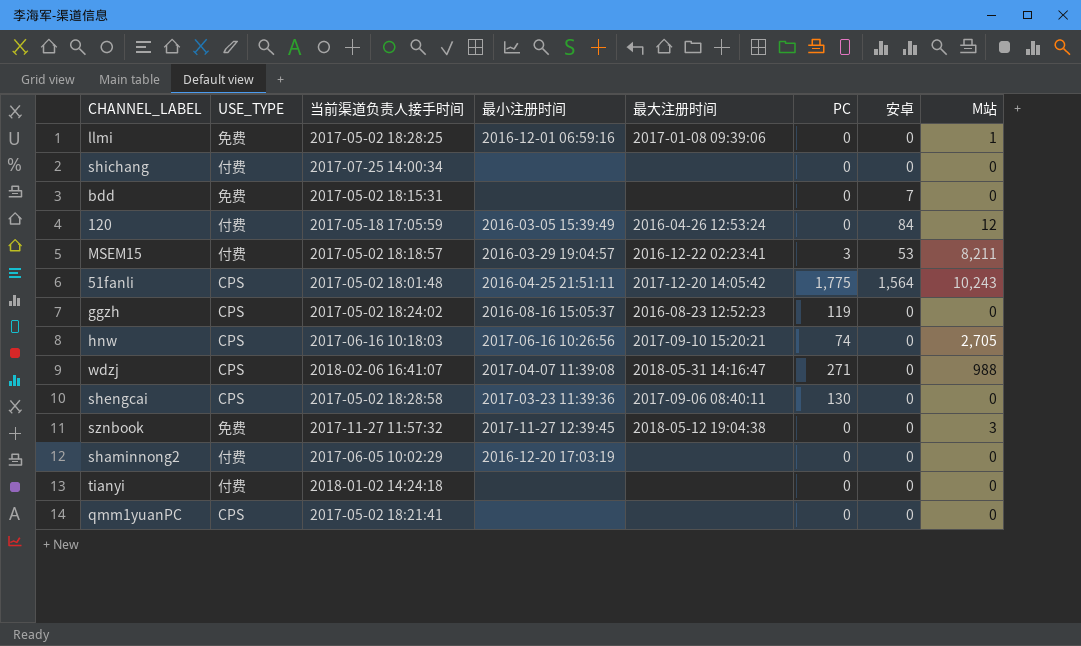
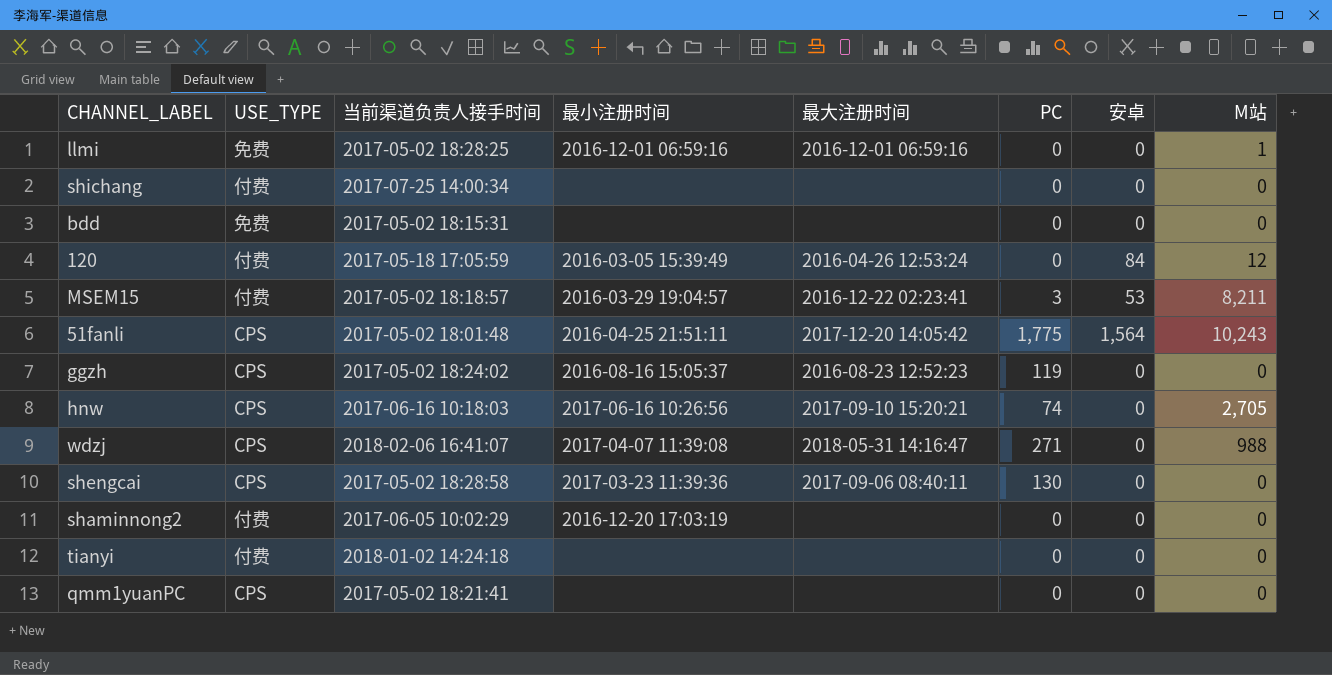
row sznbook: 免费 | 2017-11-27 11:57:32 | 2017-11-27 12:39:45 | 2018-05-12 19:04:38 | 0 | 0 | 3 -> none
llmi | 最大注册时间: 2017-01-08 09:39:06 -> 2016-12-01 06:59:16
bdd | 安卓: 7 -> 0

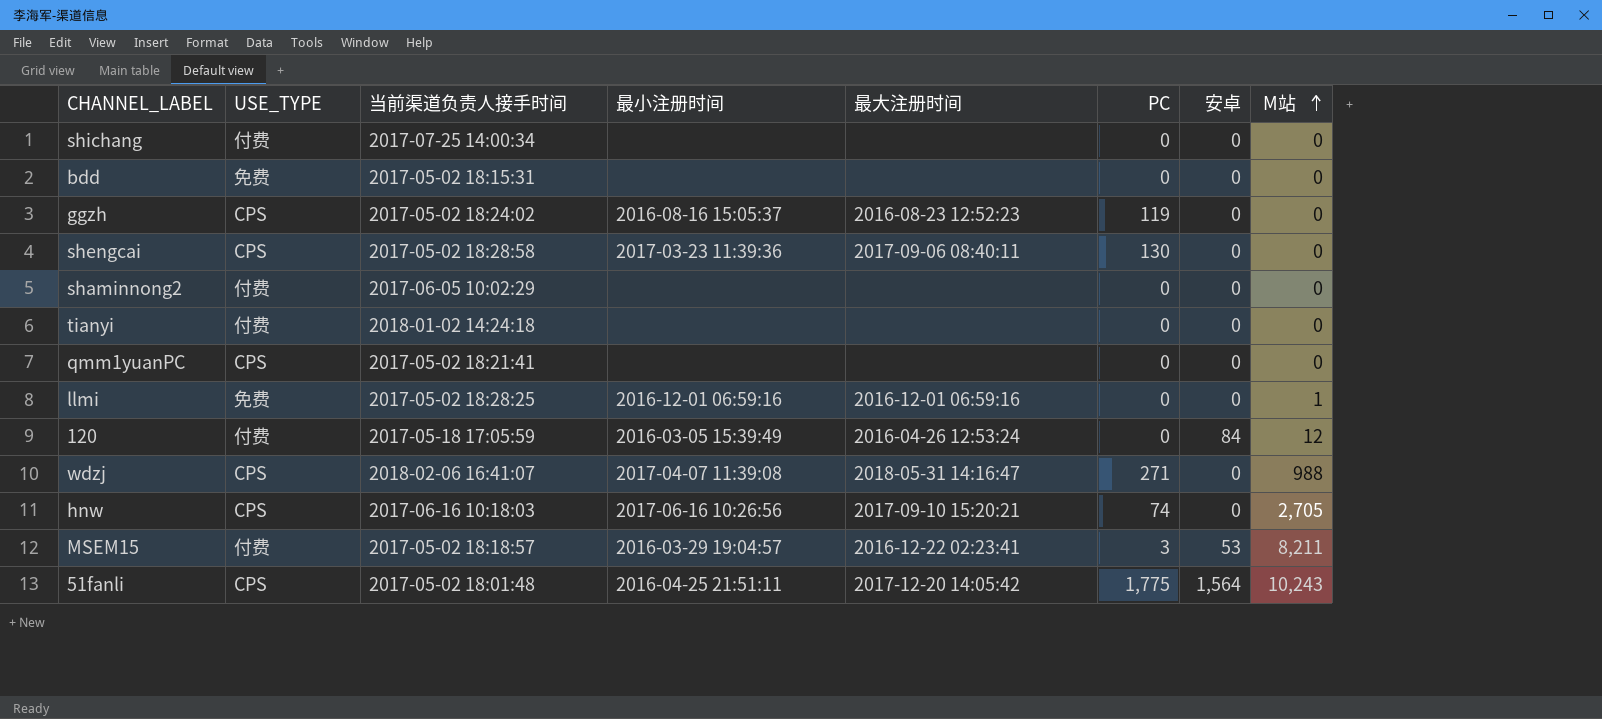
row order: none -> M站 ascending
shaminnong2 | 最小注册时间: 2016-12-20 17:03:19 -> none

